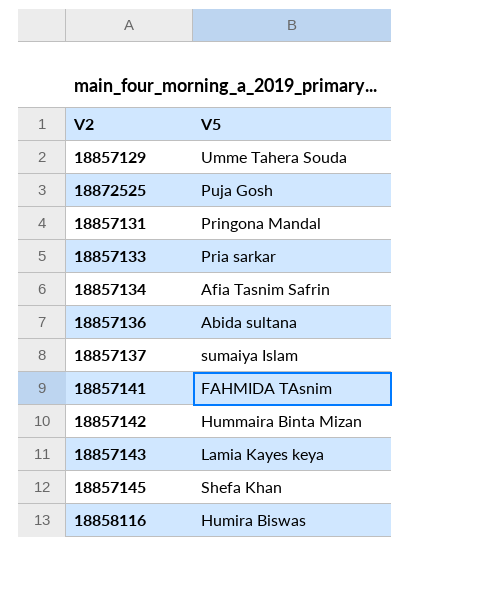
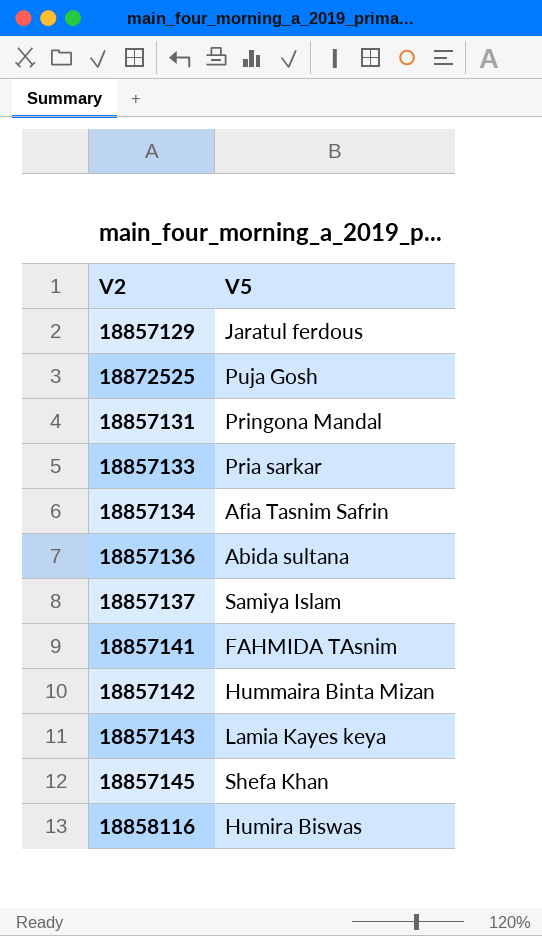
18857129 | V5: Umme Tahera Souda -> Jaratul ferdous
18857137 | V5: sumaiya Islam -> Samiya Islam

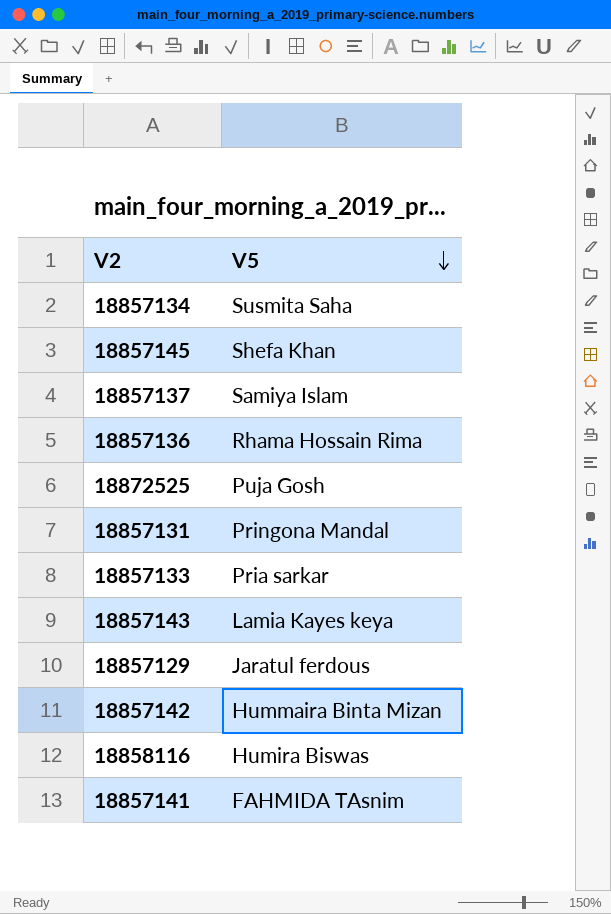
row order: none -> V5 descending
18857134 | V5: Afia Tasnim Safrin -> Susmita Saha
18857136 | V5: Abida sultana -> Rhama Hossain Rima

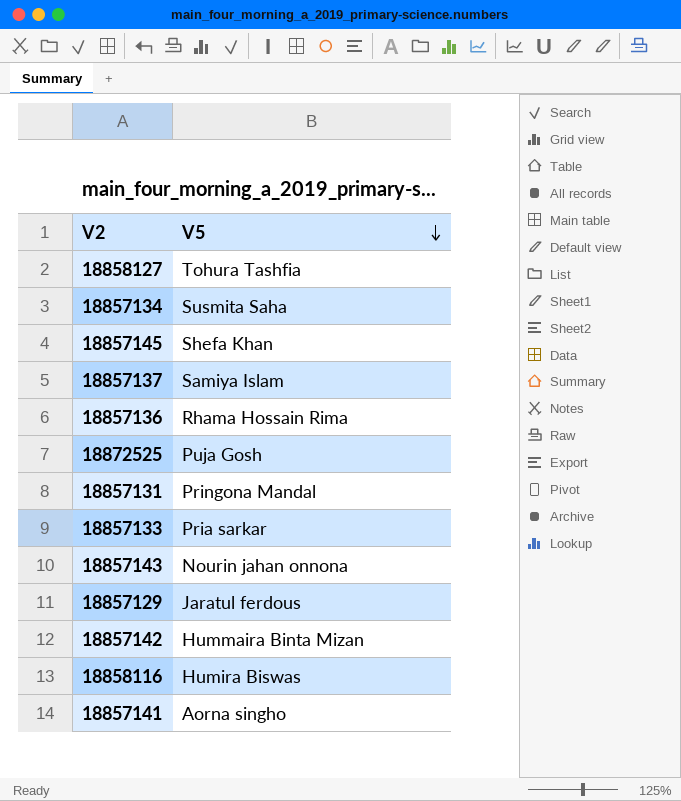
row 18858127: none -> Tohura Tashfia
18857143 | V5: Lamia Kayes keya -> Nourin jahan onnona
18857141 | V5: FAHMIDA TAsnim -> Aorna singho

